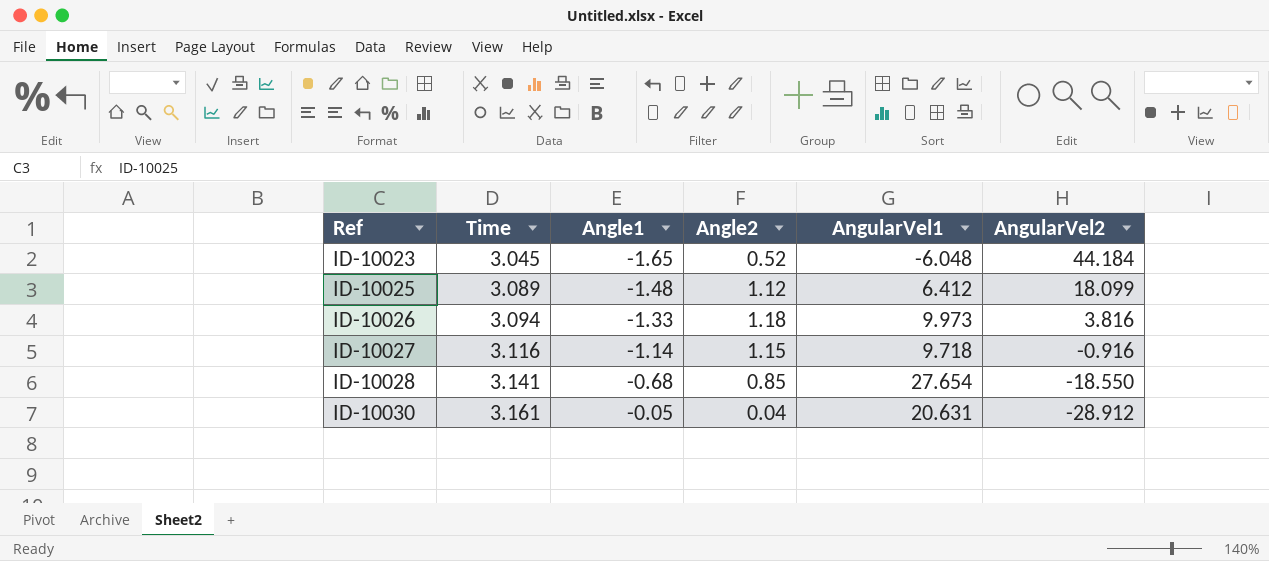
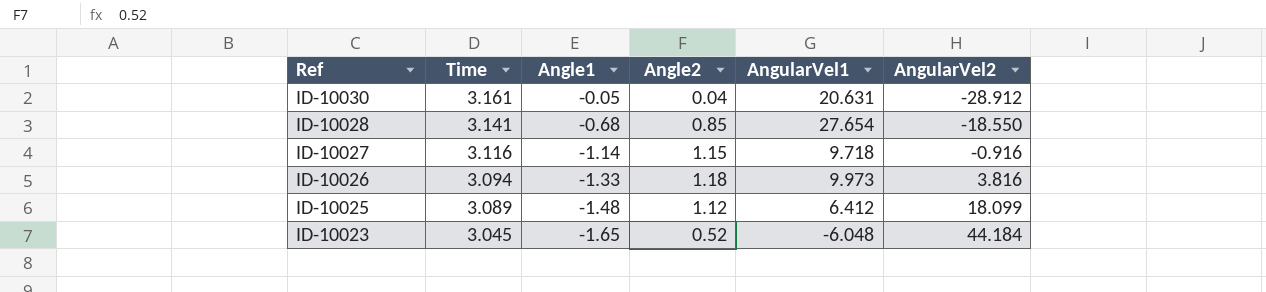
row order: Ref ascending -> Ref descending

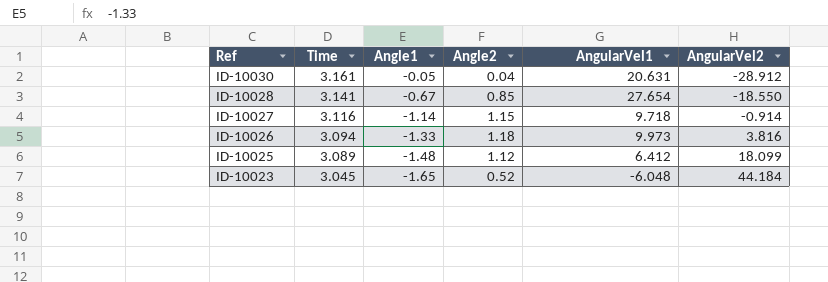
ID-10028 | Angle1: -0.68 -> -0.67
ID-10027 | AngularVel2: -0.916 -> -0.914

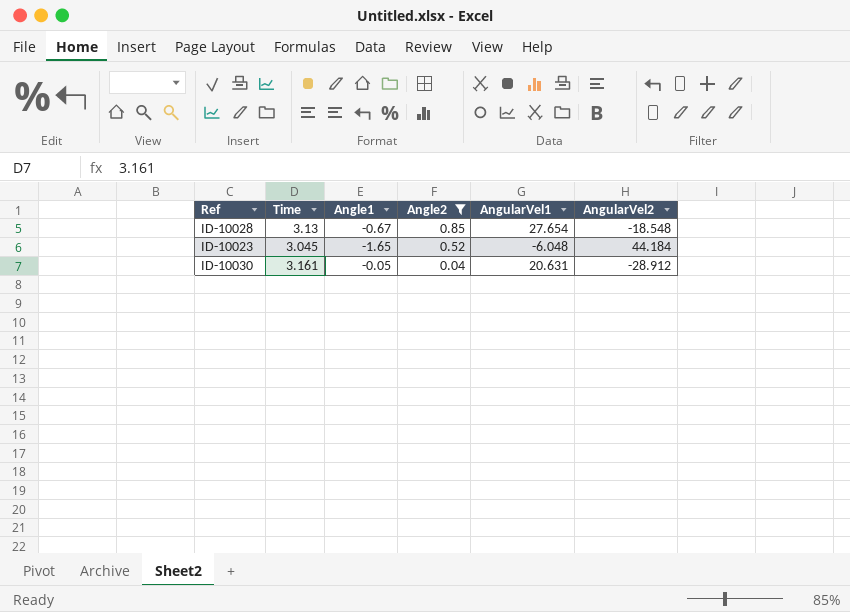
filter: none -> Angle2 <= 0.85
row order: Ref descending -> Angle2 descending
ID-10028 | Time: 3.141 -> 3.13
ID-10028 | AngularVel2: -18.550 -> -18.548

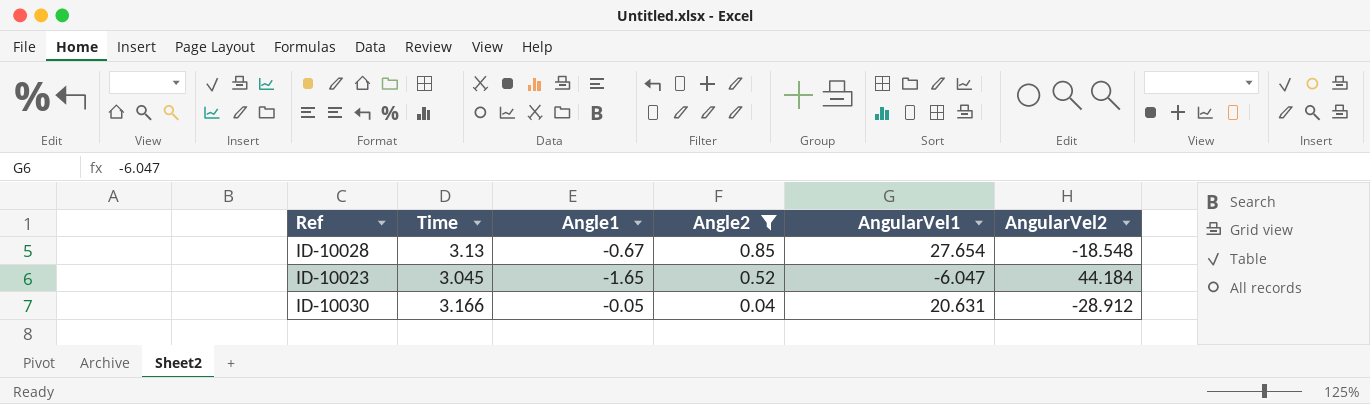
ID-10023 | AngularVel1: -6.048 -> -6.047
ID-10030 | Time: 3.161 -> 3.166

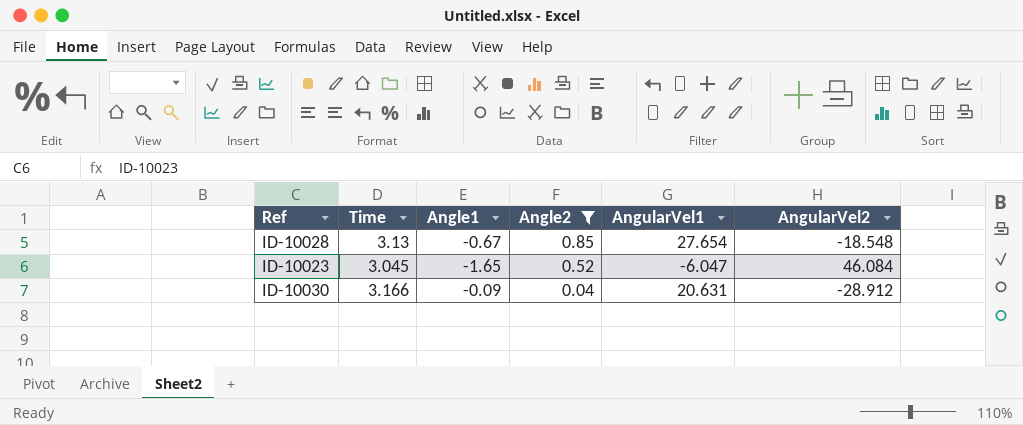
ID-10023 | AngularVel2: 44.184 -> 46.084
ID-10030 | Angle1: -0.05 -> -0.09

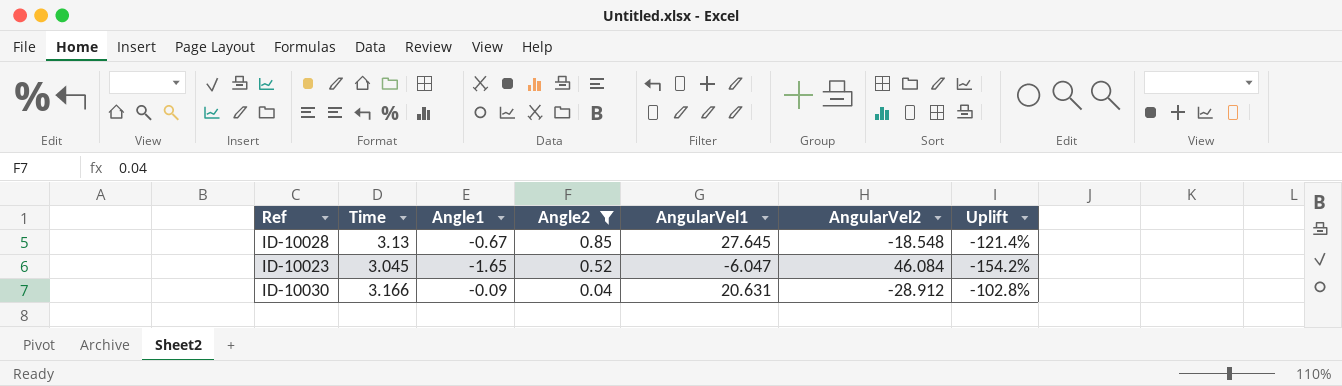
column Uplift | formula: none -> ([Angle1] - [Time]) / [Time]
ID-10028 | AngularVel1: 27.654 -> 27.645

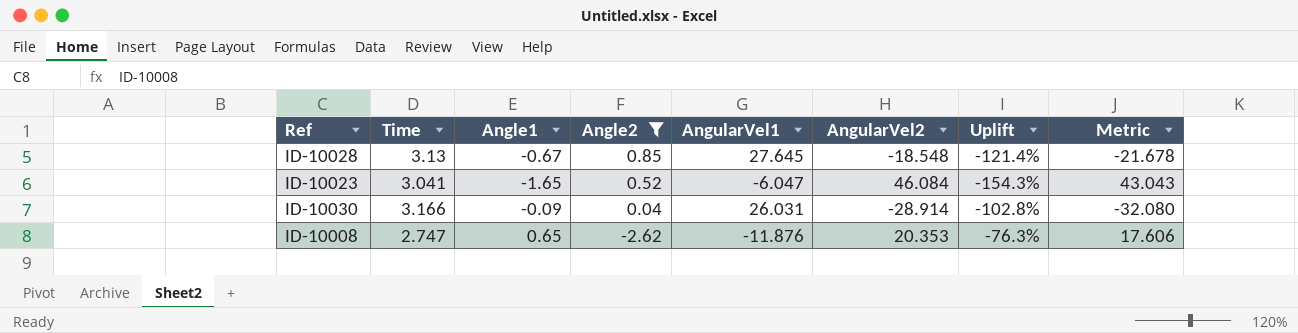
column Metric | formula: none -> [AngularVel2] - [Time]
ID-10023 | Time: 3.045 -> 3.041
ID-10023 | Uplift: -154.2% -> -154.3%
ID-10030 | AngularVel1: 20.631 -> 26.031
ID-10030 | AngularVel2: -28.912 -> -28.914
row ID-10008: none -> 2.747 | 0.65 | -2.62 | -11.876 | 20.353 | -76.3% | 17.606

